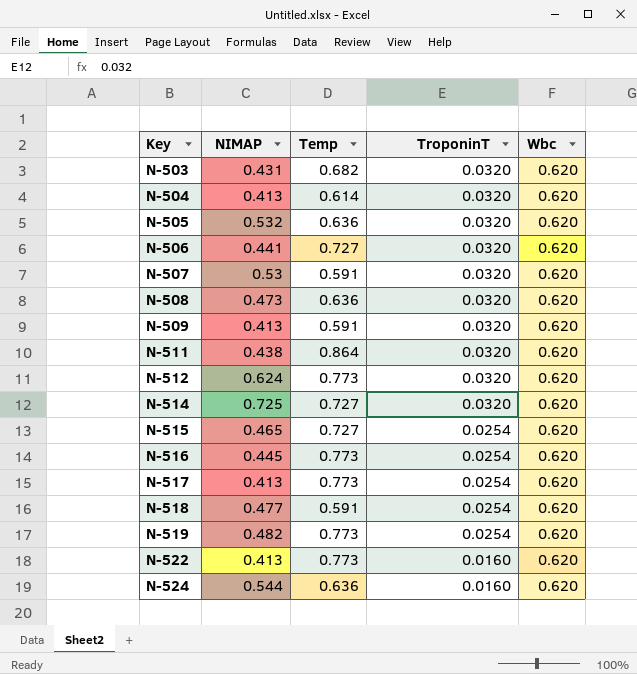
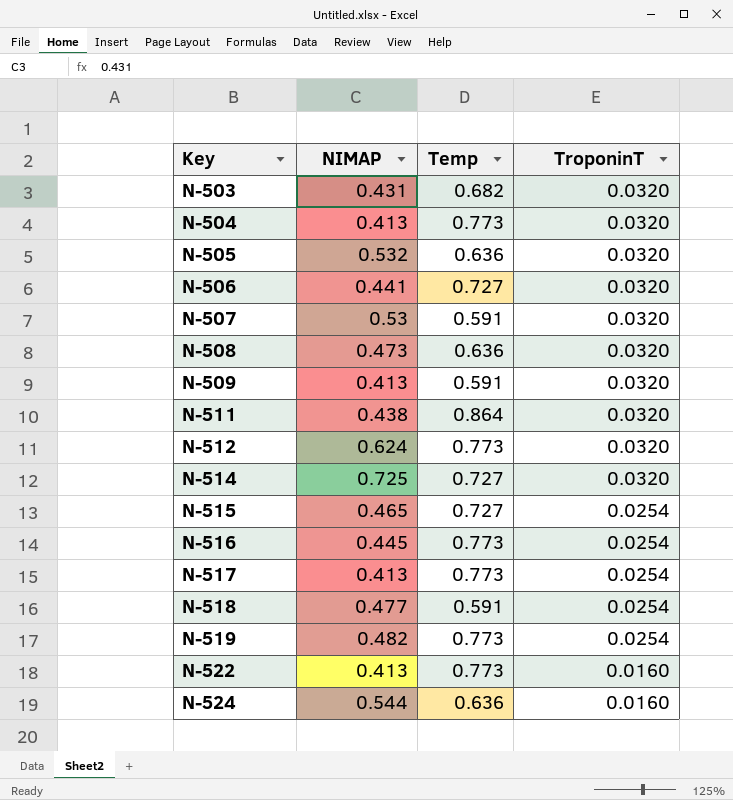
column Wbc | position: 5 -> none
N-504 | Temp: 0.614 -> 0.773

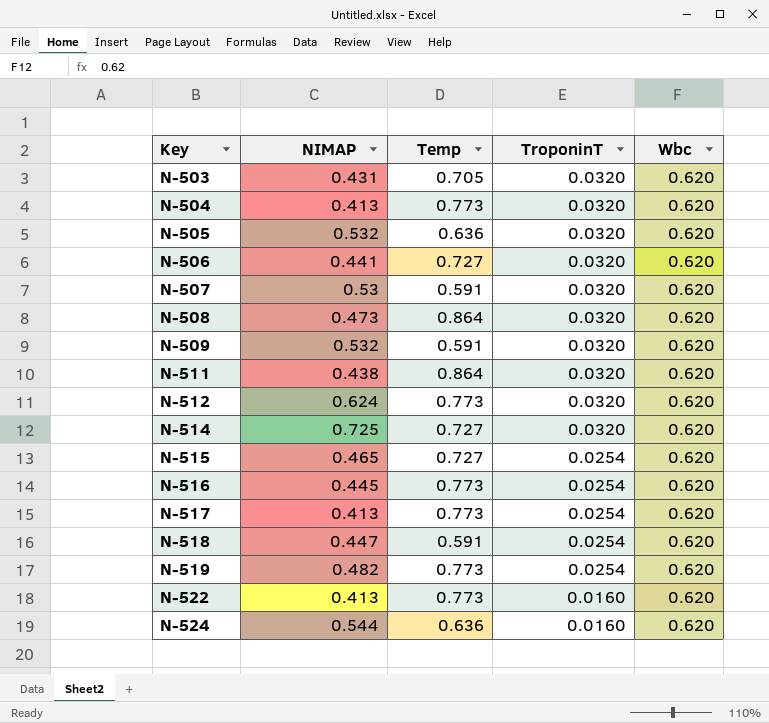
column Wbc | position: none -> 5
N-503 | Temp: 0.682 -> 0.705
N-508 | Temp: 0.636 -> 0.864
N-509 | NIMAP: 0.413 -> 0.532
N-518 | NIMAP: 0.477 -> 0.447

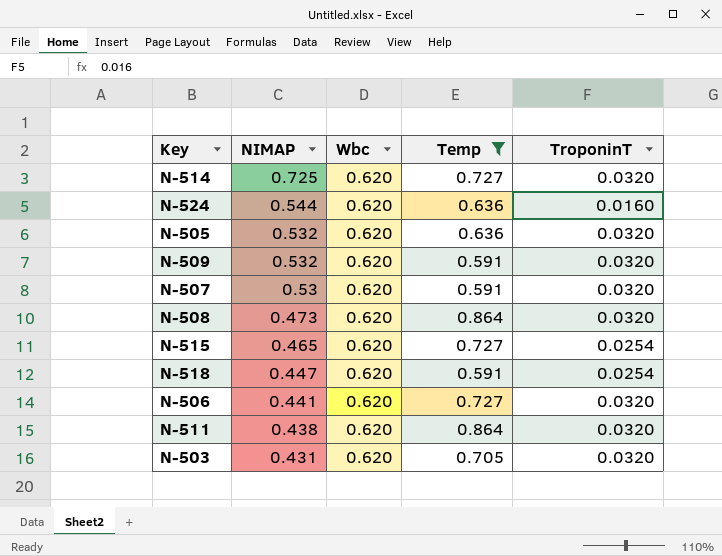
filter: none -> Temp != 0.773
row order: Key ascending -> NIMAP descending
column Wbc | position: 5 -> 3

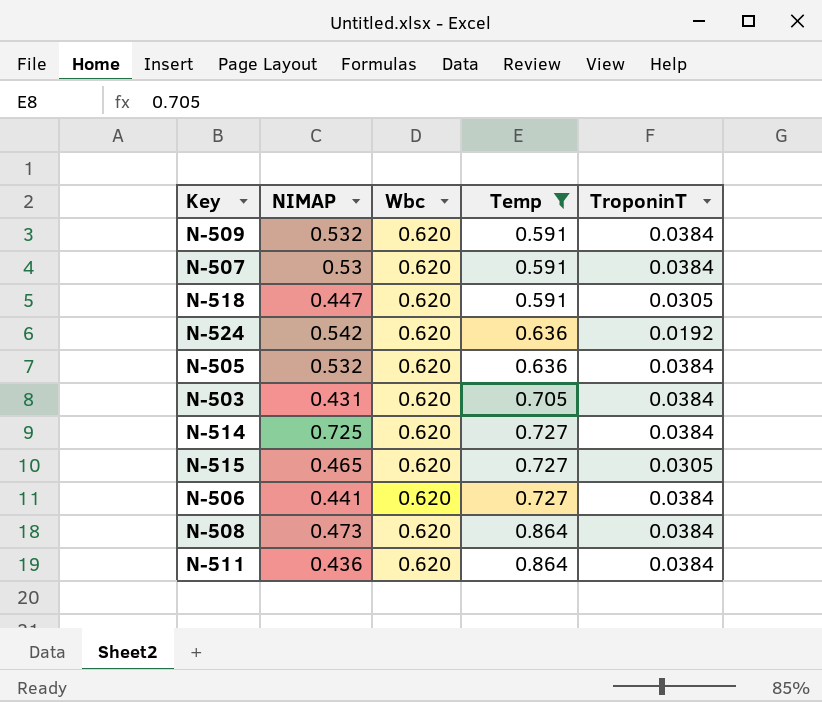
row order: NIMAP descending -> Temp ascending
N-509 | TroponinT: 0.0320 -> 0.0384
N-507 | TroponinT: 0.0320 -> 0.0384
N-518 | TroponinT: 0.0254 -> 0.0305
N-524 | NIMAP: 0.544 -> 0.542
N-524 | TroponinT: 0.0160 -> 0.0192
N-505 | TroponinT: 0.0320 -> 0.0384
N-503 | TroponinT: 0.0320 -> 0.0384
N-514 | TroponinT: 0.0320 -> 0.0384
N-515 | TroponinT: 0.0254 -> 0.0305
N-506 | TroponinT: 0.0320 -> 0.0384
N-508 | TroponinT: 0.0320 -> 0.0384
N-511 | NIMAP: 0.438 -> 0.436
N-511 | TroponinT: 0.0320 -> 0.0384

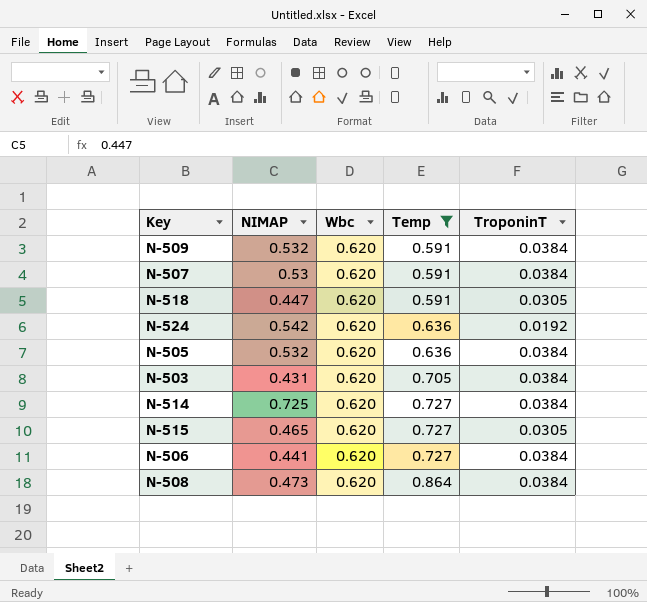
row N-511: 0.436 | 0.620 | 0.864 | 0.0384 -> none

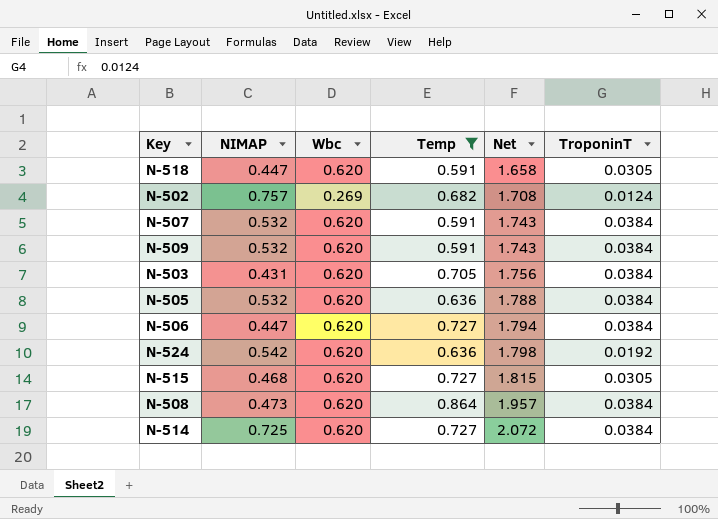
row order: Temp ascending -> Net ascending
column Net | formula: none -> [NIMAP] + [Wbc] + [Temp]
row N-502: none -> 0.757 | 0.269 | 0.682 | 1.708 | 0.0124
N-507 | NIMAP: 0.53 -> 0.532
N-506 | NIMAP: 0.441 -> 0.447
N-515 | NIMAP: 0.465 -> 0.468

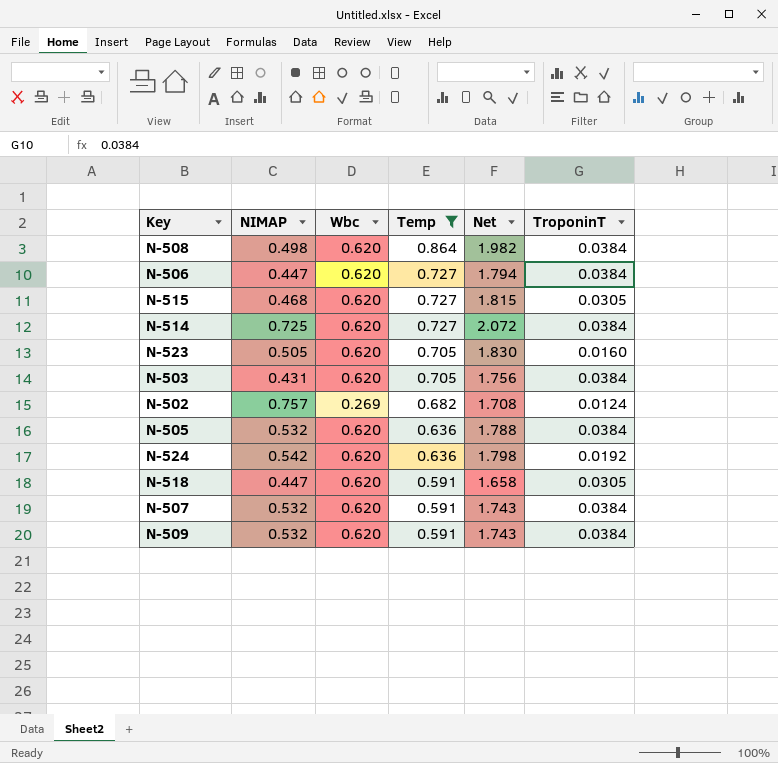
row order: Net ascending -> Temp descending
N-508 | NIMAP: 0.473 -> 0.498
N-508 | Net: 1.957 -> 1.982
row N-523: none -> 0.505 | 0.620 | 0.705 | 1.830 | 0.0160

